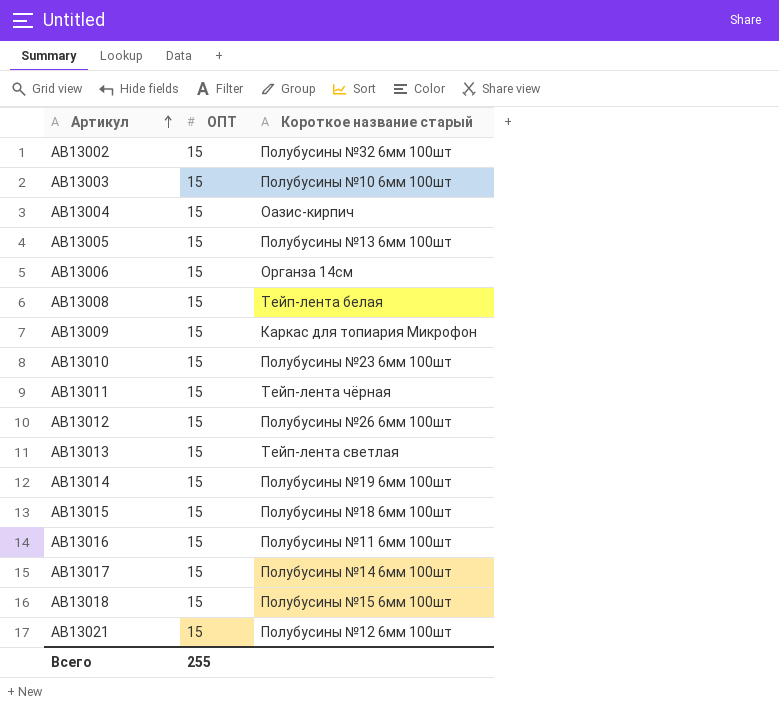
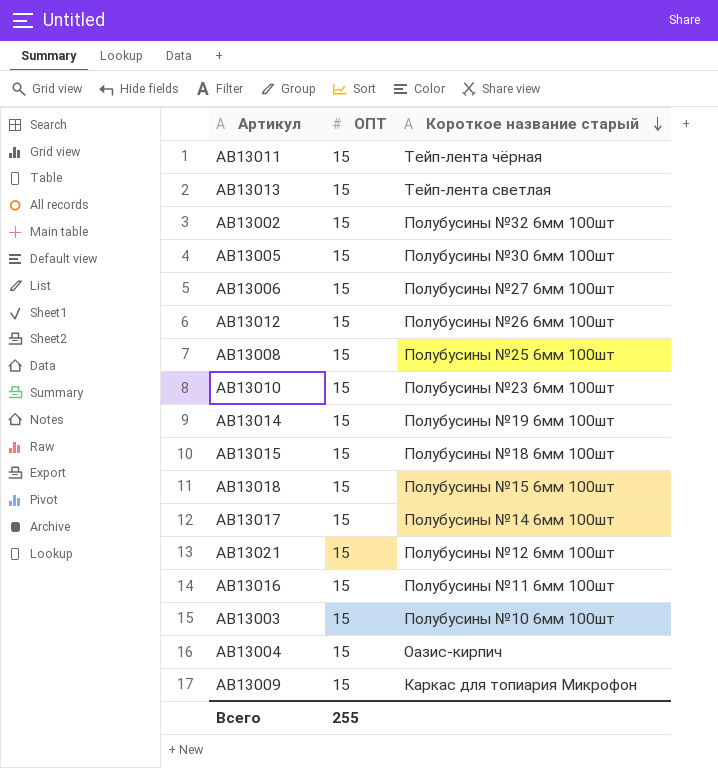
row order: Артикул ascending -> Короткое название старый descending
АВ13005 | Короткое название старый: Полубусины №13 6мм 100шт -> Полубусины №30 6мм 100шт
АВ13006 | Короткое название старый: Органза 14см -> Полубусины №27 6мм 100шт
АВ13008 | Короткое название старый: Тейп-лента белая -> Полубусины №25 6мм 100шт

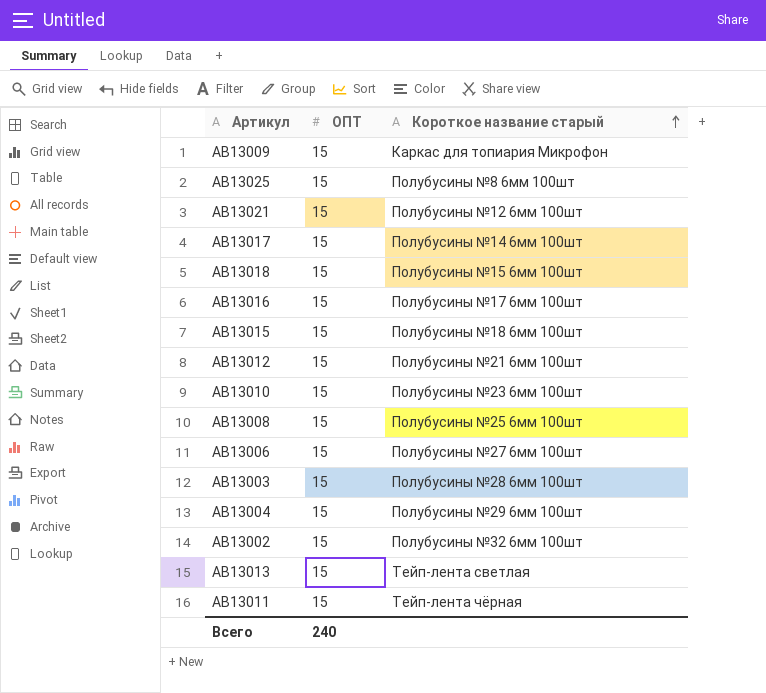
row order: Короткое название старый descending -> Короткое название старый ascending
row АВ13005: 15 | Полубусины №30 6мм 100шт -> none
row АВ13014: 15 | Полубусины №19 6мм 100шт -> none
row АВ13025: none -> 15 | Полубусины №8 6мм 100шт
АВ13016 | Короткое название старый: Полубусины №11 6мм 100шт -> Полубусины №17 6мм 100шт
АВ13012 | Короткое название старый: Полубусины №26 6мм 100шт -> Полубусины №21 6мм 100шт
АВ13003 | Короткое название старый: Полубусины №10 6мм 100шт -> Полубусины №28 6мм 100шт
АВ13004 | Короткое название старый: Оазис-кирпич -> Полубусины №29 6мм 100шт
Всего | ОПТ: 255 -> 240

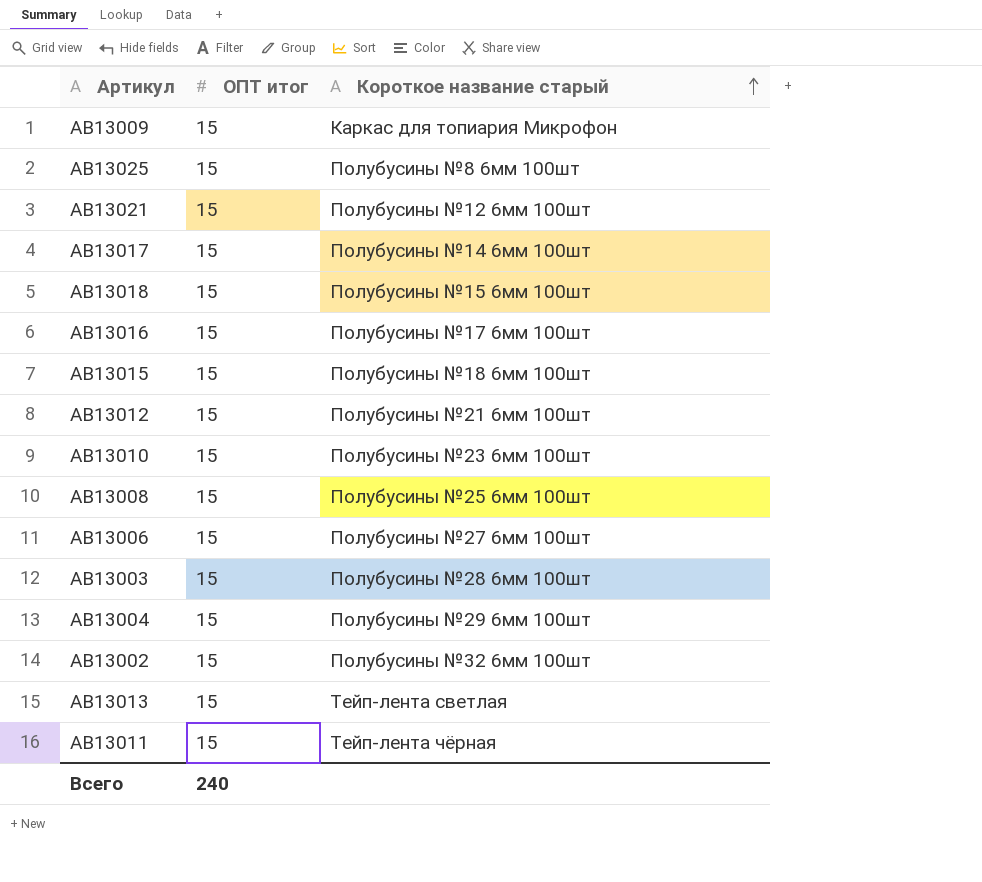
column name: ОПТ -> ОПТ итог

